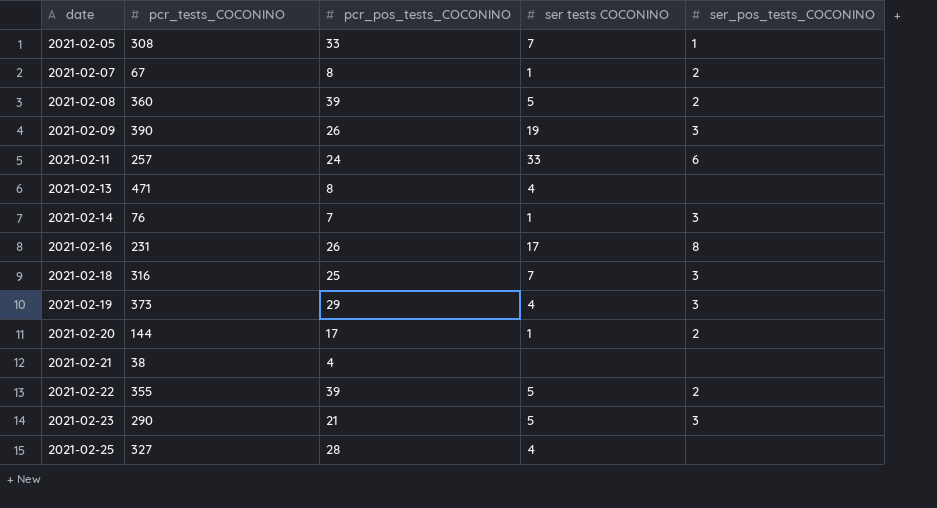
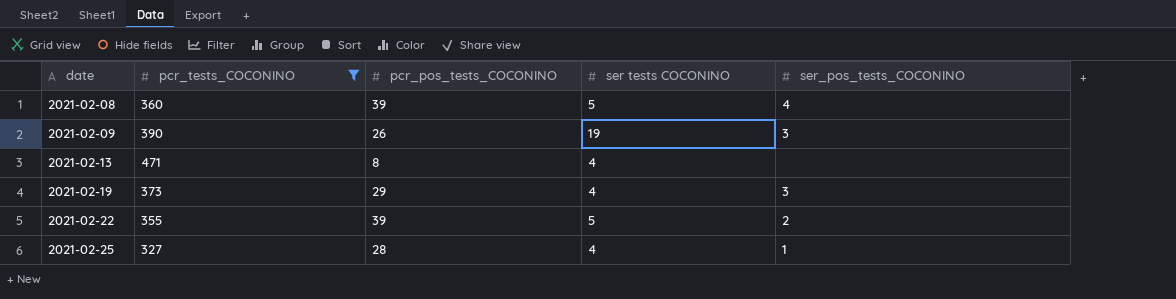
filter: none -> pcr_tests_COCONINO >= 327
2021-02-08 | ser_pos_tests_COCONINO: 2 -> 4
2021-02-25 | ser_pos_tests_COCONINO: none -> 1

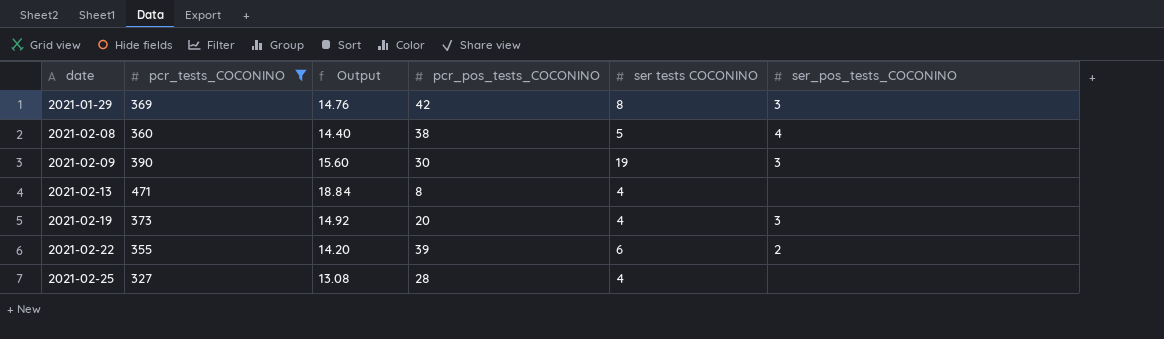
column Output | formula: none -> [pcr_tests_COCONINO] * 0.04
row 2021-01-29: none -> 369 | 14.76 | 42 | 8 | 3
2021-02-08 | pcr_pos_tests_COCONINO: 39 -> 38
2021-02-09 | pcr_pos_tests_COCONINO: 26 -> 30
2021-02-19 | pcr_pos_tests_COCONINO: 29 -> 20
2021-02-22 | ser tests COCONINO: 5 -> 6
2021-02-25 | ser_pos_tests_COCONINO: 1 -> none

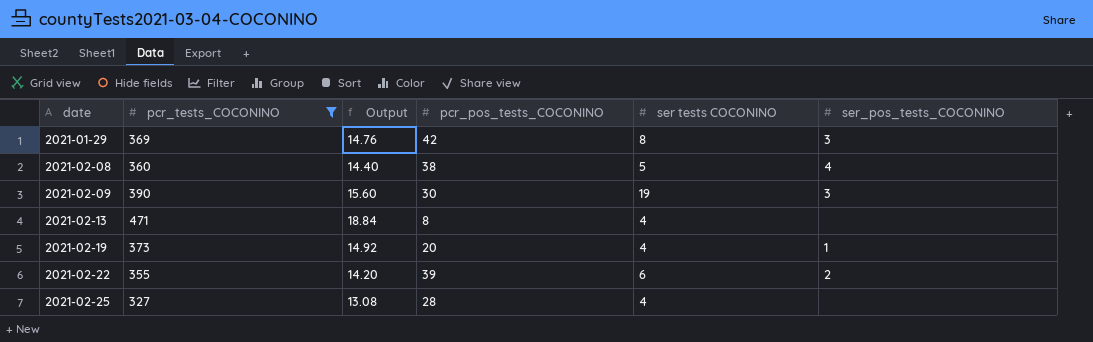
2021-02-19 | ser_pos_tests_COCONINO: 3 -> 1

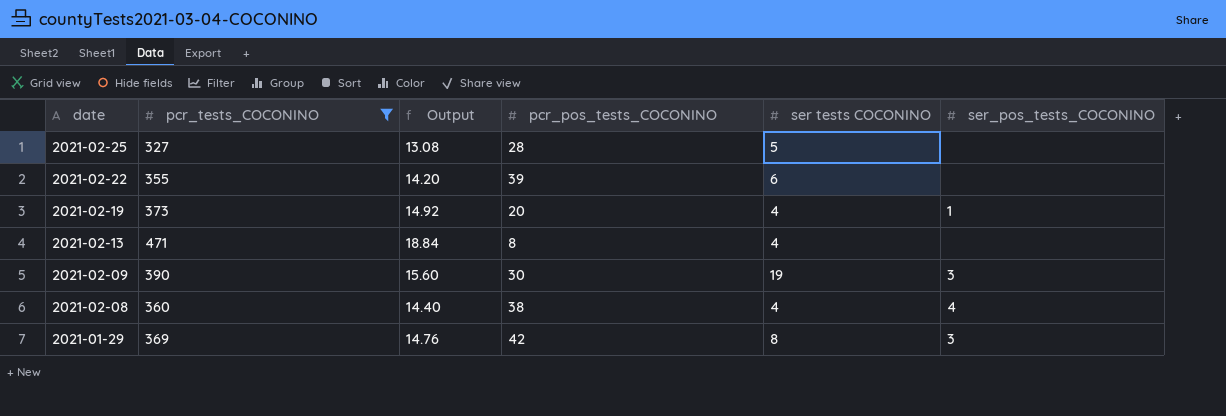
row order: date ascending -> date descending
2021-02-25 | ser tests COCONINO: 4 -> 5
2021-02-22 | ser_pos_tests_COCONINO: 2 -> none
2021-02-08 | ser tests COCONINO: 5 -> 4

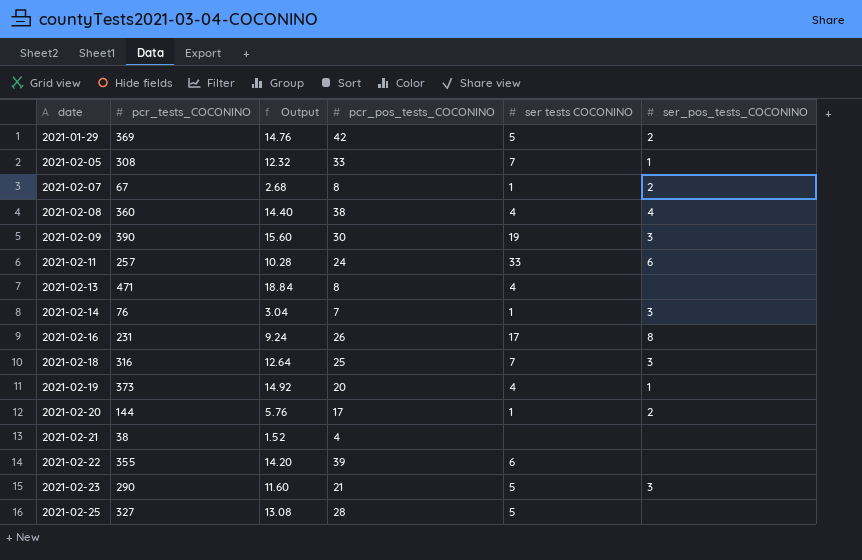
filter: pcr_tests_COCONINO >= 327 -> none
row order: date descending -> date ascending
2021-01-29 | ser tests COCONINO: 8 -> 5
2021-01-29 | ser_pos_tests_COCONINO: 3 -> 2

